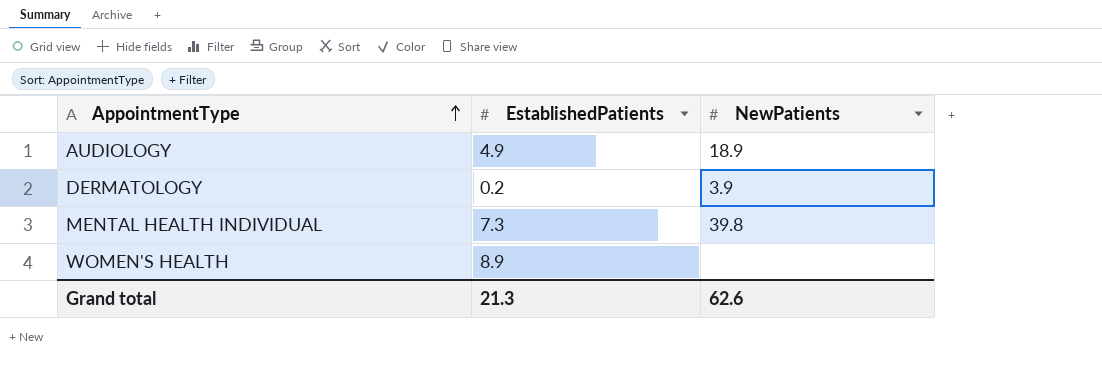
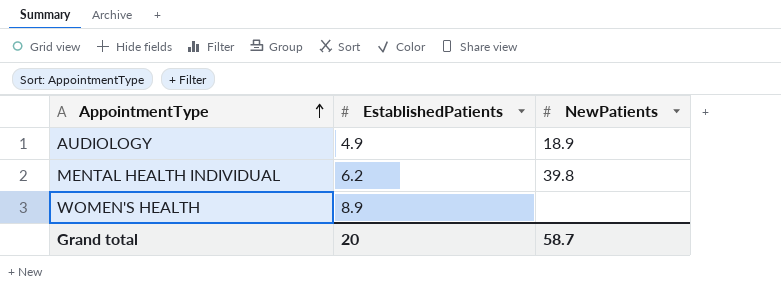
row DERMATOLOGY: 0.2 | 3.9 -> none
MENTAL HEALTH INDIVIDUAL | EstablishedPatients: 7.3 -> 6.2
Grand total | EstablishedPatients: 21.3 -> 20
Grand total | NewPatients: 62.6 -> 58.7

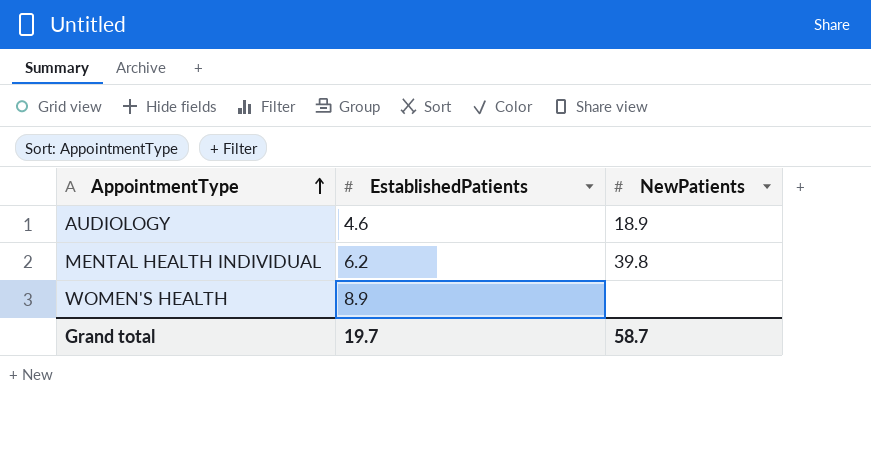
AUDIOLOGY | EstablishedPatients: 4.9 -> 4.6
Grand total | EstablishedPatients: 20 -> 19.7

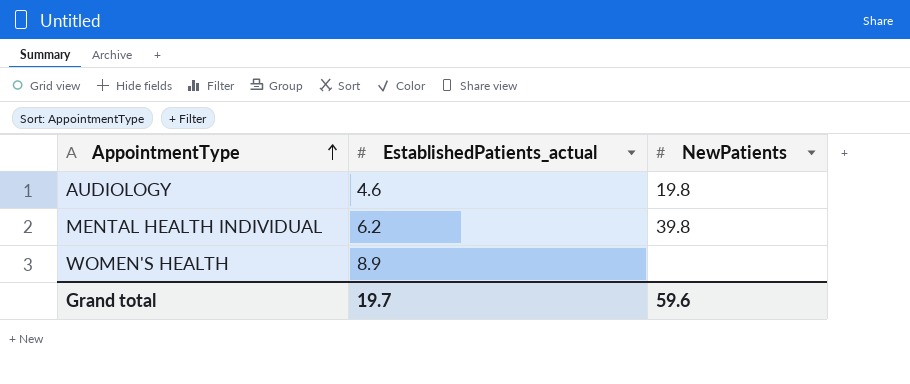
column name: EstablishedPatients -> EstablishedPatients_actual
AUDIOLOGY | NewPatients: 18.9 -> 19.8
Grand total | NewPatients: 58.7 -> 59.6

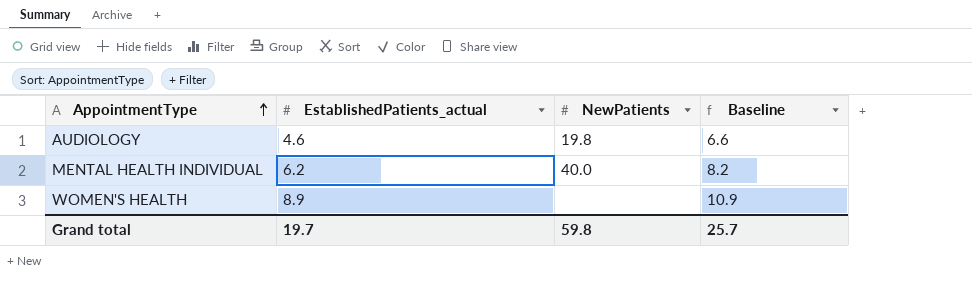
column Baseline | formula: none -> [EstablishedPatients_actual] + 2
MENTAL HEALTH INDIVIDUAL | NewPatients: 39.8 -> 40.0
Grand total | NewPatients: 59.6 -> 59.8

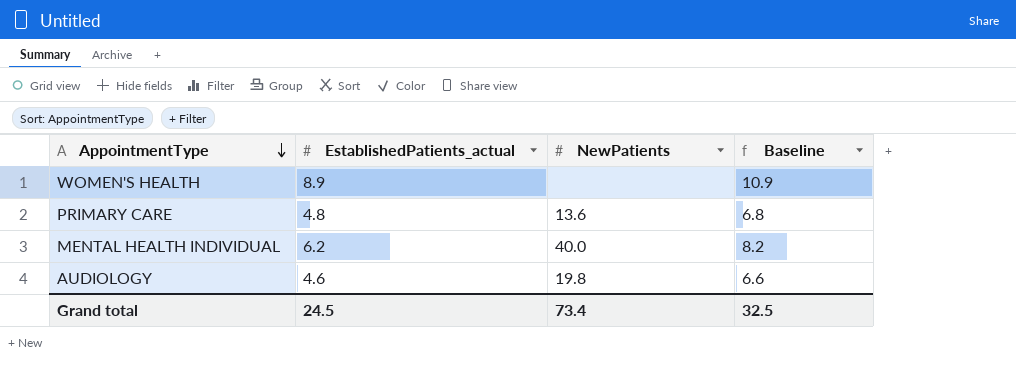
row order: AppointmentType ascending -> AppointmentType descending
row PRIMARY CARE: none -> 4.8 | 13.6 | 6.8
Grand total | EstablishedPatients_actual: 19.7 -> 24.5
Grand total | NewPatients: 59.8 -> 73.4
Grand total | Baseline: 25.7 -> 32.5

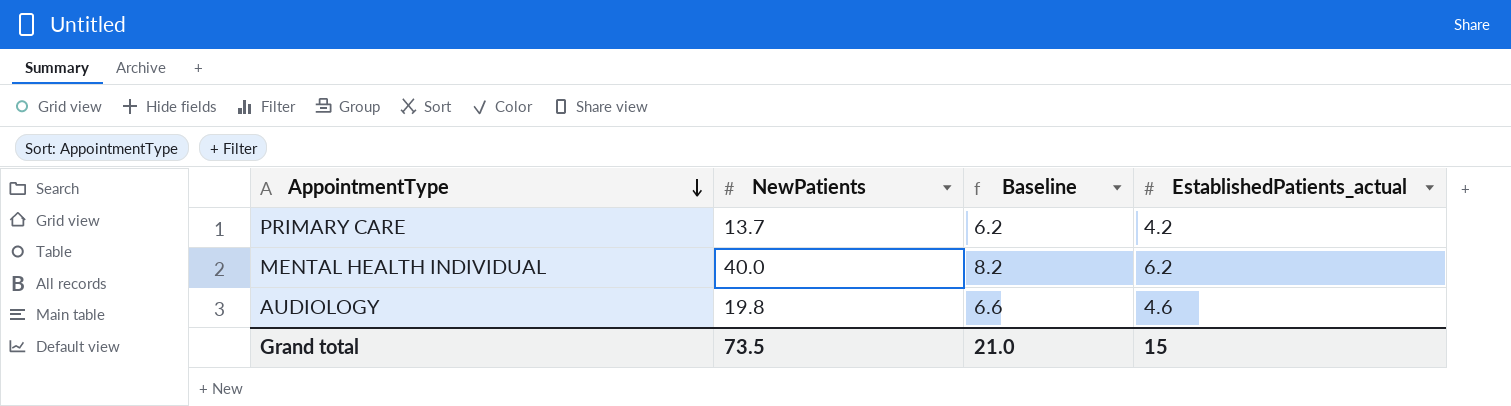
column EstablishedPatients_actual | position: 2 -> 4
row WOMEN'S HEALTH: 8.9 | none | 10.9 -> none
PRIMARY CARE | NewPatients: 13.6 -> 13.7
PRIMARY CARE | Baseline: 6.8 -> 6.2
PRIMARY CARE | EstablishedPatients_actual: 4.8 -> 4.2
Grand total | NewPatients: 73.4 -> 73.5
Grand total | Baseline: 32.5 -> 21.0
Grand total | EstablishedPatients_actual: 24.5 -> 15

